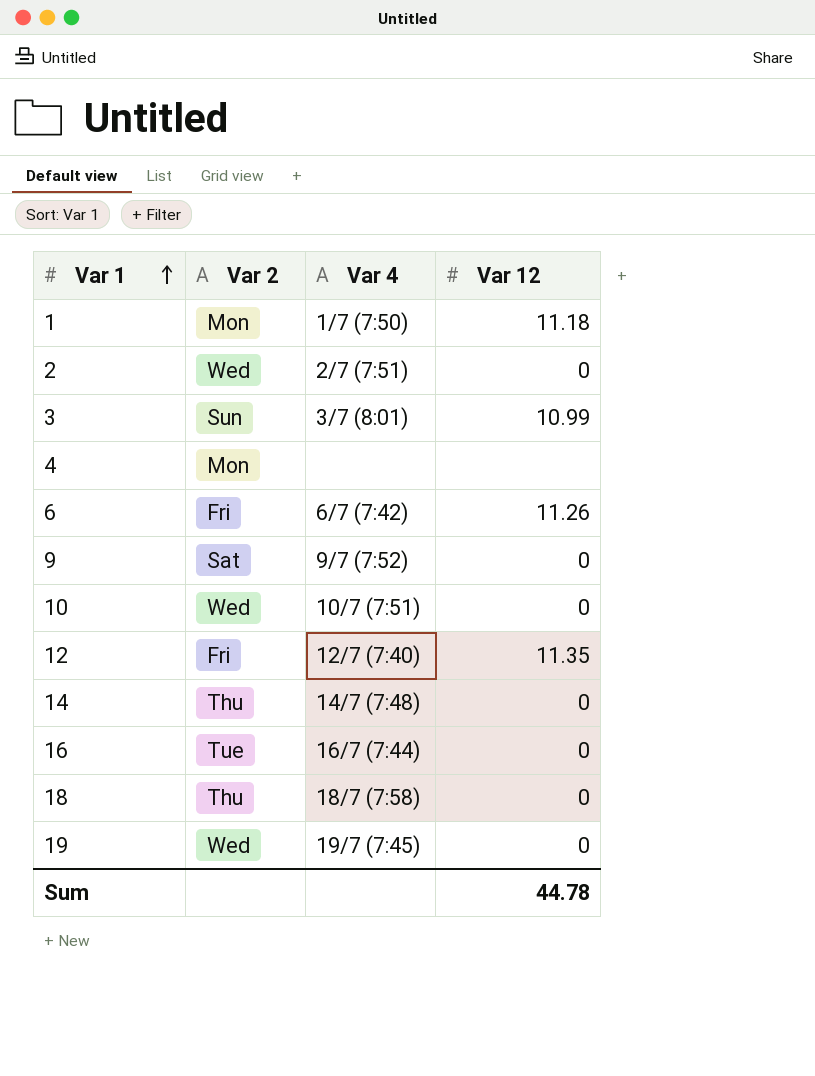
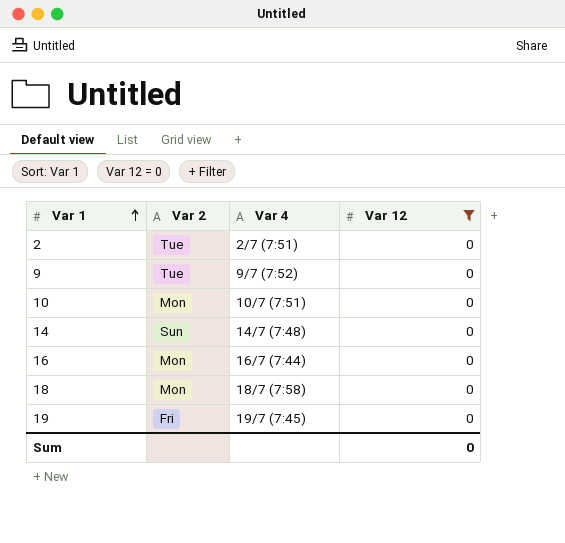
filter: none -> Var 12 = 0
2 | Var 2: Wed -> Tue
9 | Var 2: Sat -> Tue
10 | Var 2: Wed -> Mon
14 | Var 2: Thu -> Sun
16 | Var 2: Tue -> Mon
18 | Var 2: Thu -> Mon
19 | Var 2: Wed -> Fri
Sum | Var 12: 44.78 -> 0

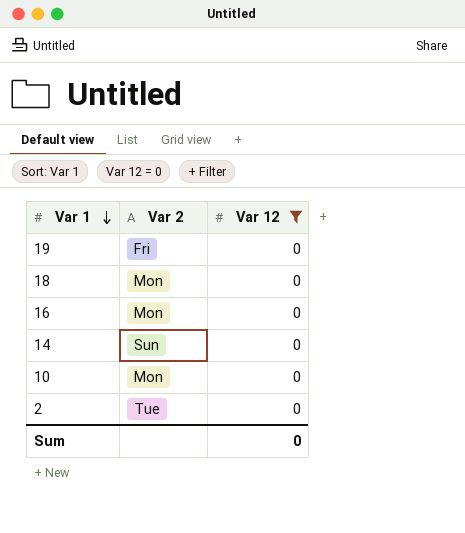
row order: Var 1 ascending -> Var 1 descending
column Var 4 | position: 3 -> none
row 9: Tue | 9/7 (7:52) | 0 -> none

